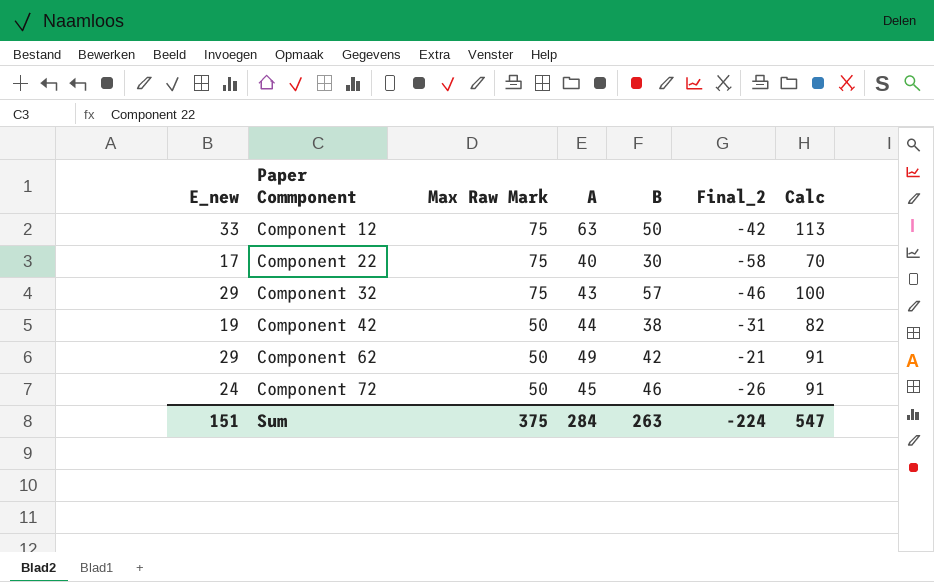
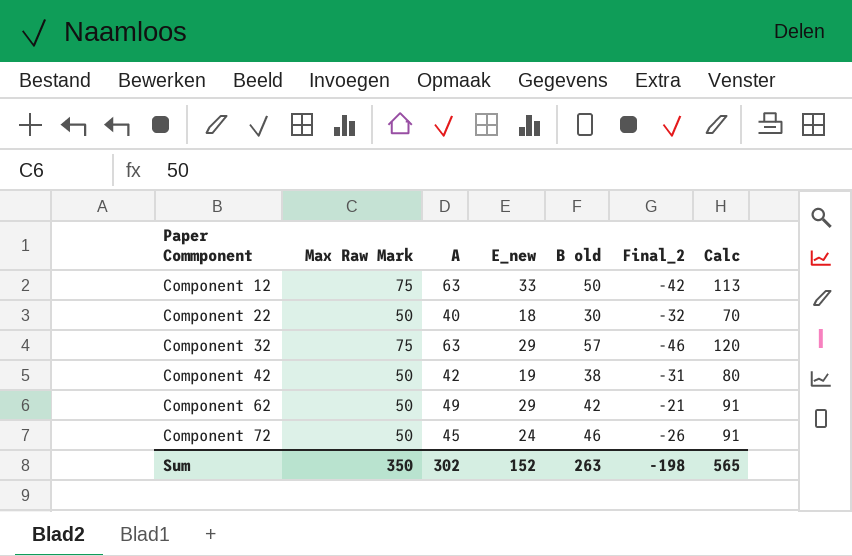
column E_new | position: 1 -> 4
column name: B -> B old
Component 22 | Max Raw Mark: 75 -> 50
Component 22 | E_new: 17 -> 18
Component 22 | Final_2: -58 -> -32
Component 32 | A: 43 -> 63
Component 32 | Calc: 100 -> 120
Component 42 | A: 44 -> 42
Component 42 | Calc: 82 -> 80
Sum | Max Raw Mark: 375 -> 350
Sum | A: 284 -> 302
Sum | E_new: 151 -> 152
Sum | Final_2: -224 -> -198
Sum | Calc: 547 -> 565

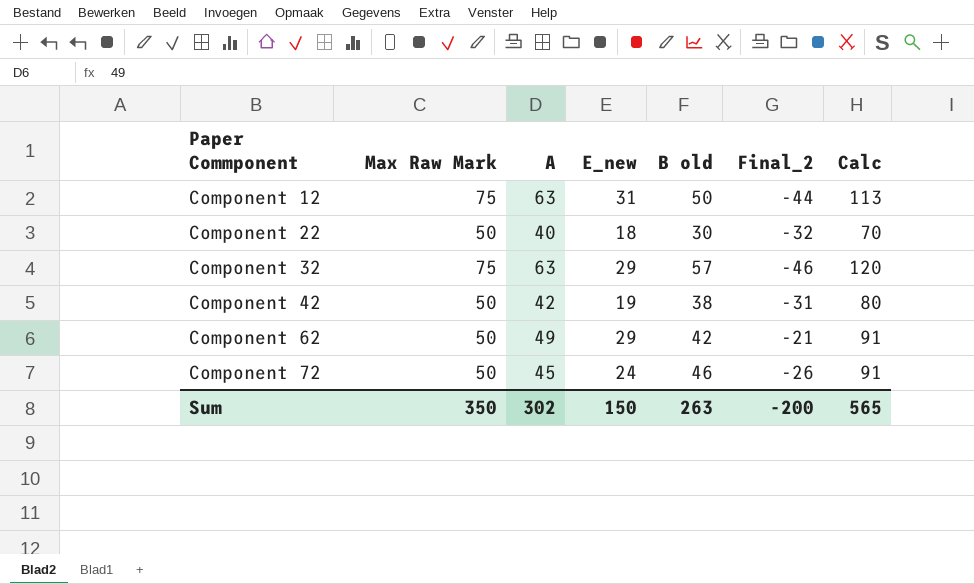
Component 12 | E_new: 33 -> 31
Component 12 | Final_2: -42 -> -44
Sum | E_new: 152 -> 150
Sum | Final_2: -198 -> -200

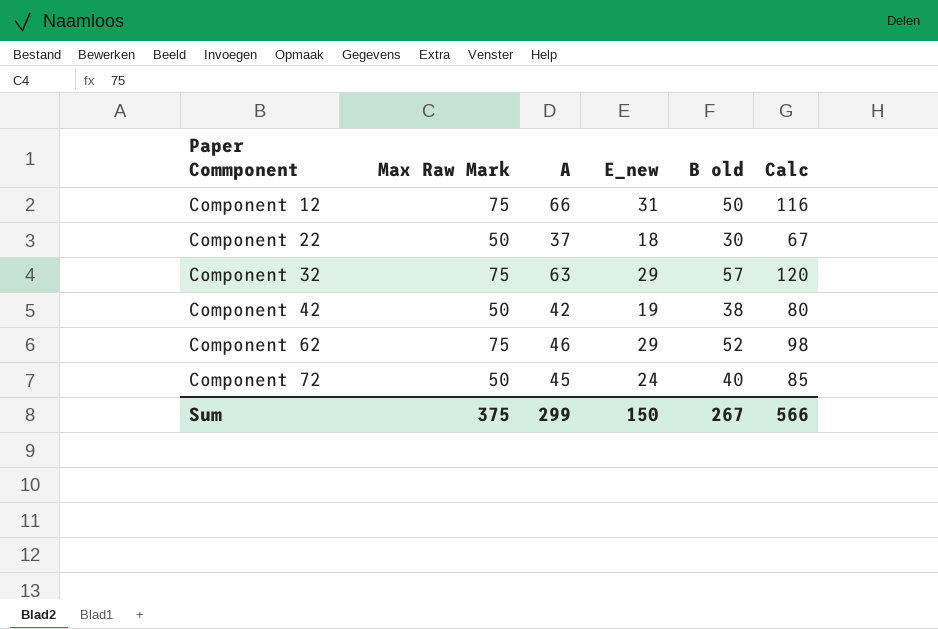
column Final_2 | formula: [E_new] - [Max Raw Mark] -> none
Component 12 | A: 63 -> 66
Component 12 | Calc: 113 -> 116
Component 22 | A: 40 -> 37
Component 22 | Calc: 70 -> 67
Component 62 | Max Raw Mark: 50 -> 75
Component 62 | A: 49 -> 46
Component 62 | B old: 42 -> 52
Component 62 | Calc: 91 -> 98
Component 72 | B old: 46 -> 40
Component 72 | Calc: 91 -> 85
Sum | Max Raw Mark: 350 -> 375
Sum | A: 302 -> 299
Sum | B old: 263 -> 267
Sum | Calc: 565 -> 566

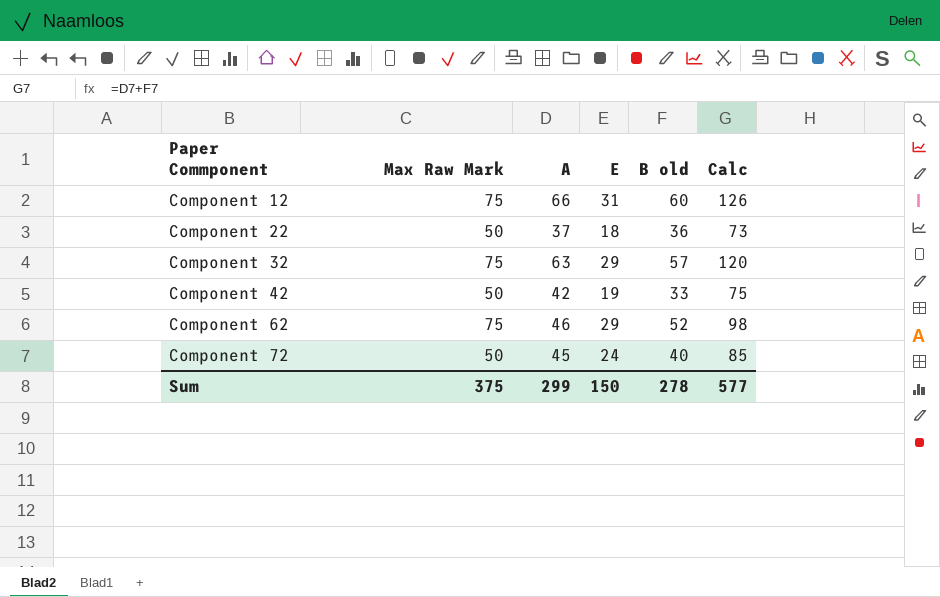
column name: E_new -> E
Component 12 | B old: 50 -> 60
Component 12 | Calc: 116 -> 126
Component 22 | B old: 30 -> 36
Component 22 | Calc: 67 -> 73
Component 42 | B old: 38 -> 33
Component 42 | Calc: 80 -> 75
Sum | B old: 267 -> 278
Sum | Calc: 566 -> 577

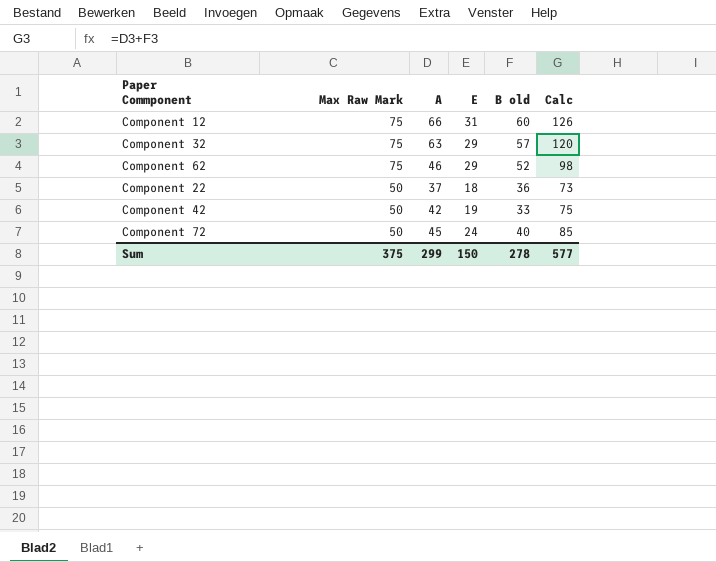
row order: Paper Commponent ascending -> Max Raw Mark descending

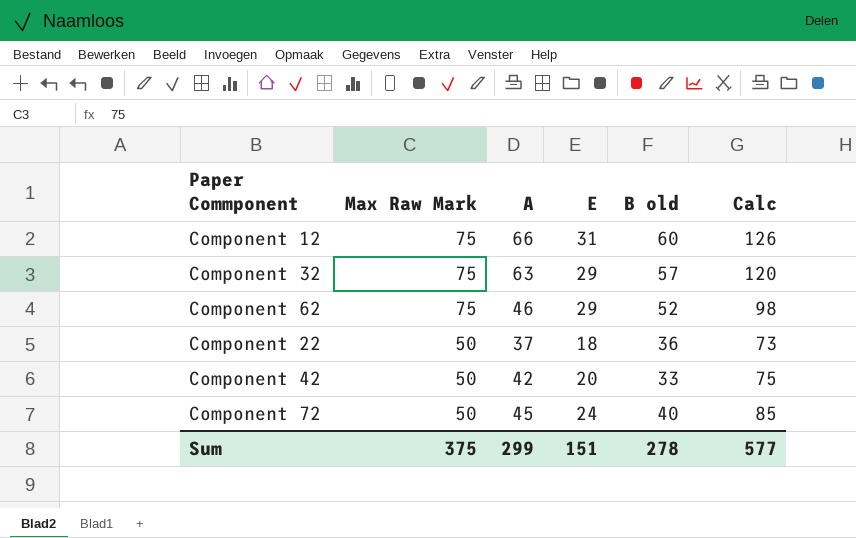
Component 42 | E: 19 -> 20
Sum | E: 150 -> 151

